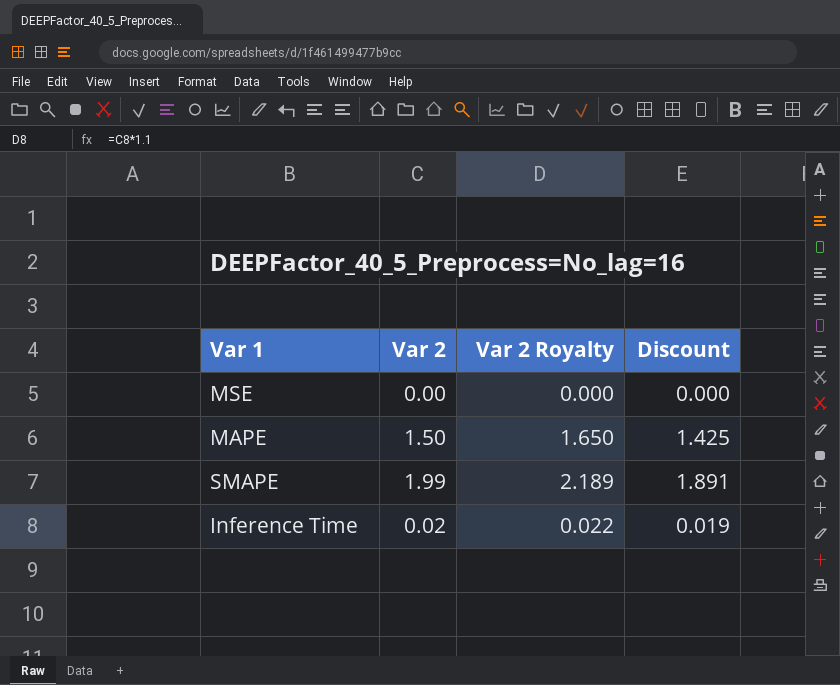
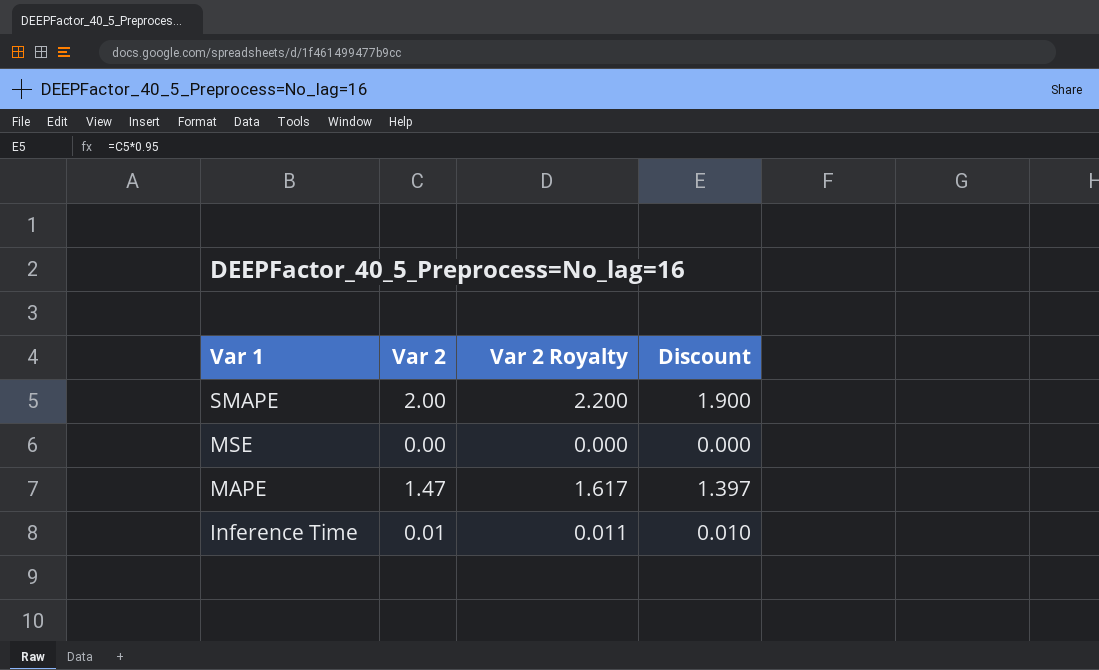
row order: none -> Var 1 descending
SMAPE | Var 2: 1.99 -> 2.00
SMAPE | Var 2 Royalty: 2.189 -> 2.200
SMAPE | Discount: 1.891 -> 1.900
MAPE | Var 2: 1.50 -> 1.47
MAPE | Var 2 Royalty: 1.650 -> 1.617
MAPE | Discount: 1.425 -> 1.397
Inference Time | Var 2: 0.02 -> 0.01
Inference Time | Var 2 Royalty: 0.022 -> 0.011
Inference Time | Discount: 0.019 -> 0.010

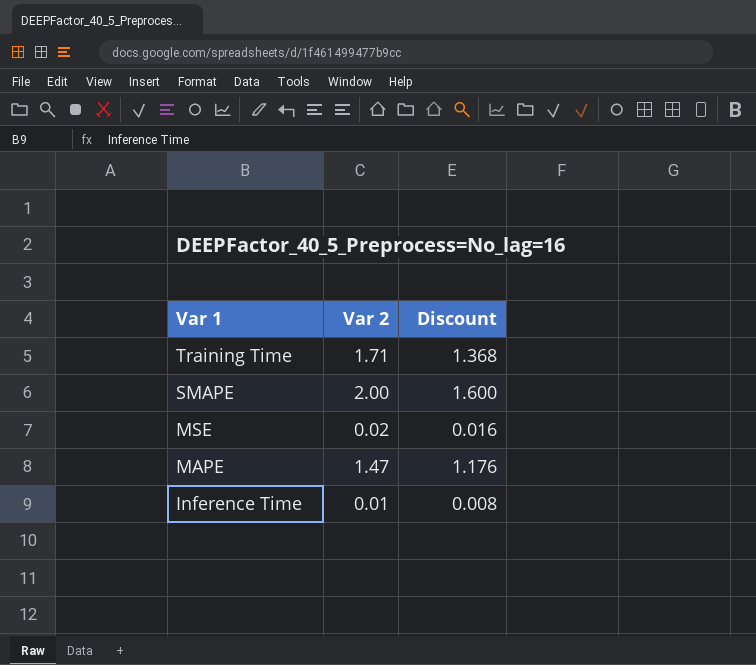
column Var 2 Royalty | formula: [Var 2] * 1.1 -> none
column Discount | formula: [Var 2] * 0.95 -> [Var 2] * 0.8
row Training Time: none -> 1.71 | 1.368
MSE | Var 2: 0.00 -> 0.02

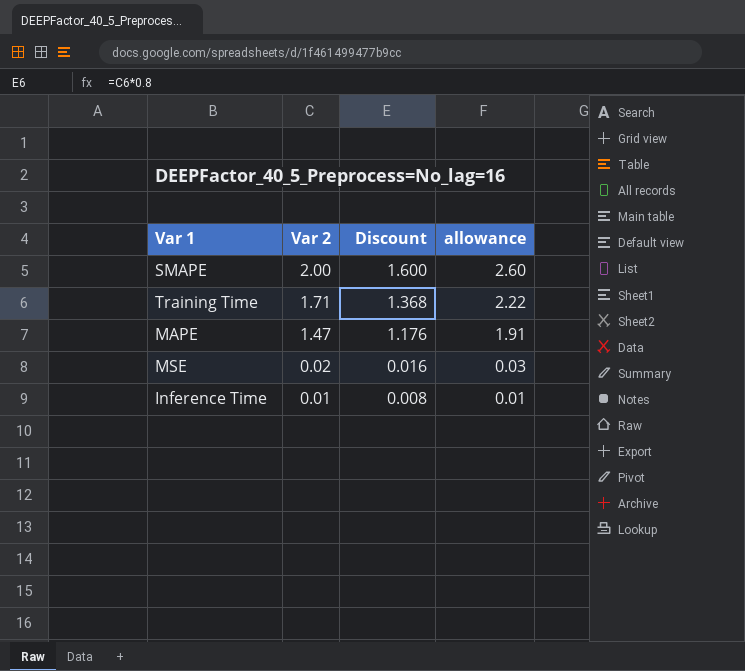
row order: Var 1 descending -> Var 2 descending
column allowance | formula: none -> [Var 2] * 1.3

